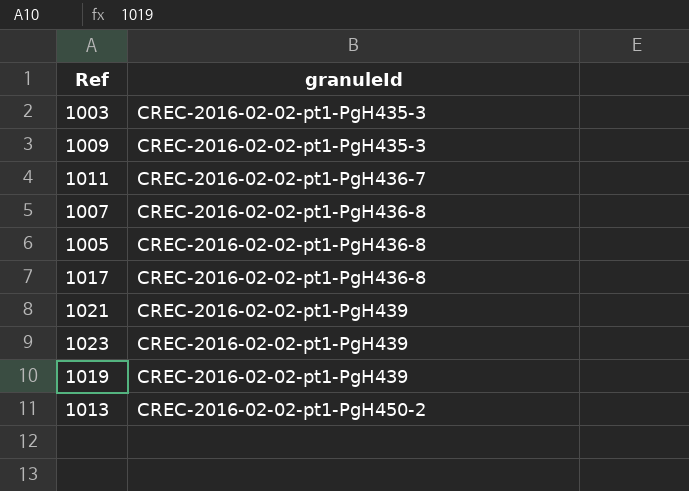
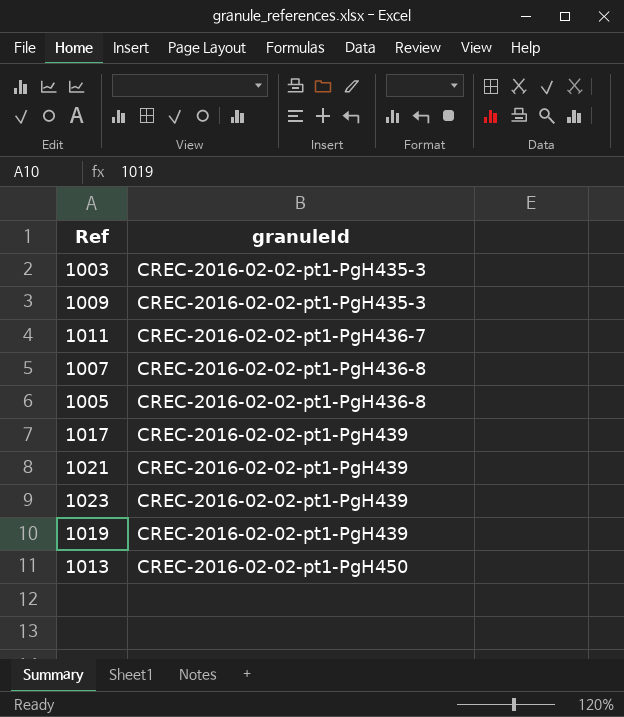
1017 | granuleId: CREC-2016-02-02-pt1-PgH436-8 -> CREC-2016-02-02-pt1-PgH439
1013 | granuleId: CREC-2016-02-02-pt1-PgH450-2 -> CREC-2016-02-02-pt1-PgH450

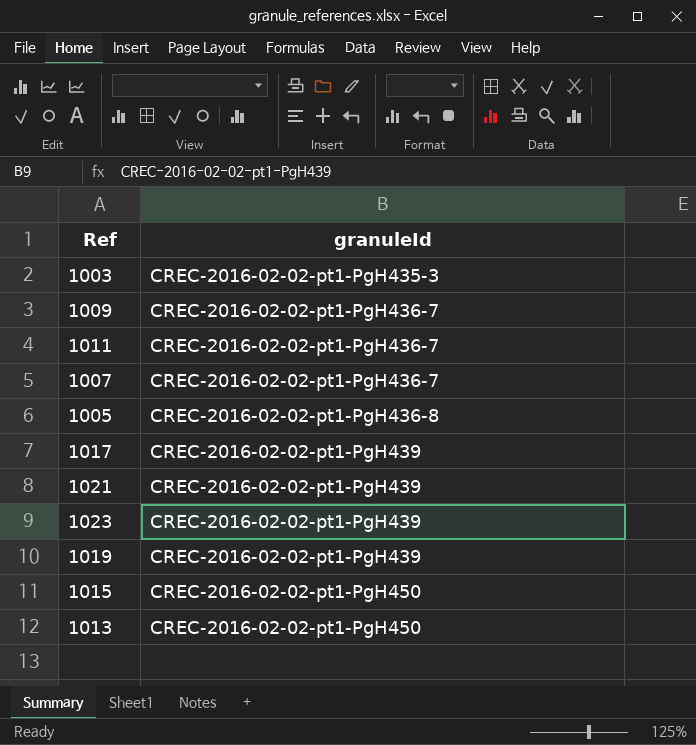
1009 | granuleId: CREC-2016-02-02-pt1-PgH435-3 -> CREC-2016-02-02-pt1-PgH436-7
1007 | granuleId: CREC-2016-02-02-pt1-PgH436-8 -> CREC-2016-02-02-pt1-PgH436-7
row 1015: none -> CREC-2016-02-02-pt1-PgH450

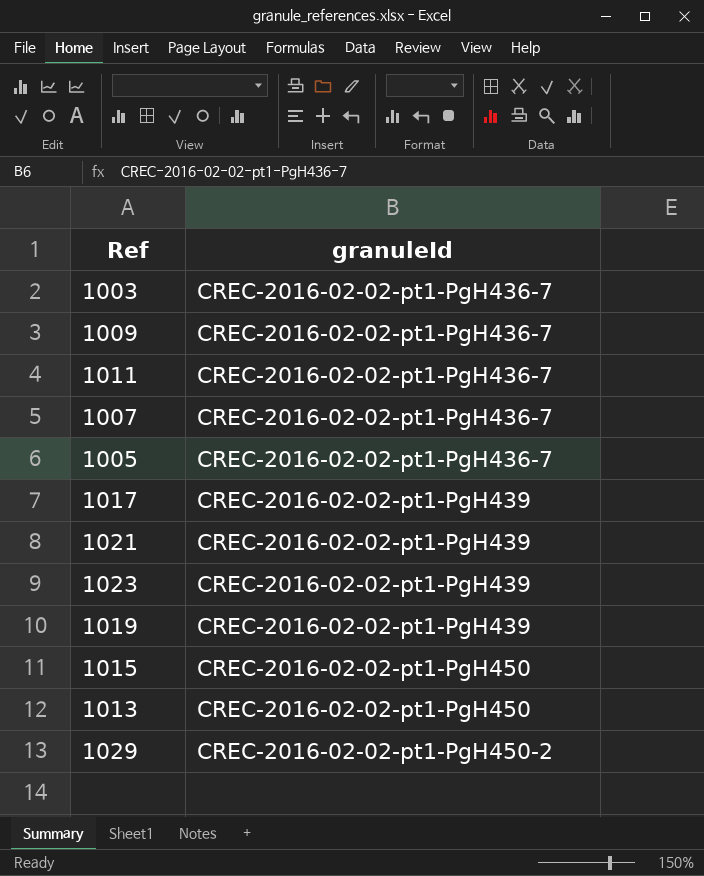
1003 | granuleId: CREC-2016-02-02-pt1-PgH435-3 -> CREC-2016-02-02-pt1-PgH436-7
1005 | granuleId: CREC-2016-02-02-pt1-PgH436-8 -> CREC-2016-02-02-pt1-PgH436-7
row 1029: none -> CREC-2016-02-02-pt1-PgH450-2

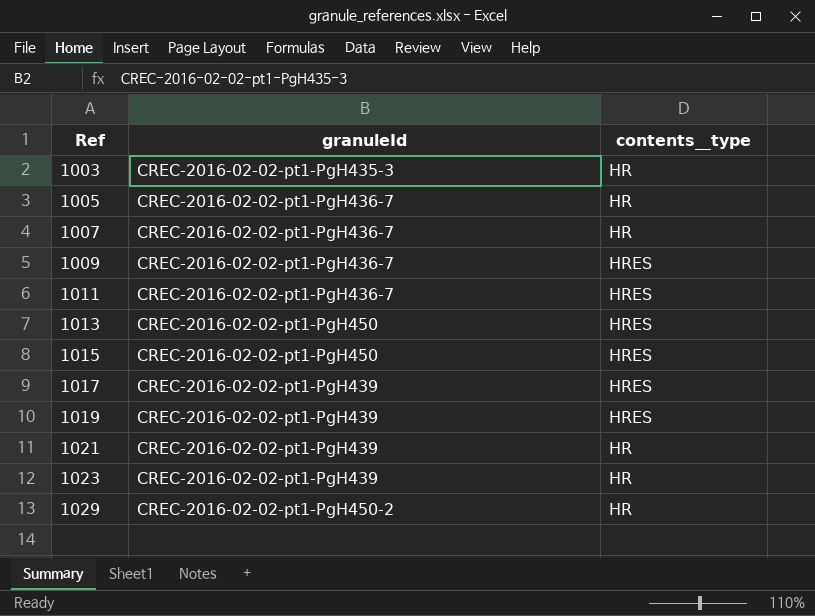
row order: granuleId ascending -> Ref ascending
column contents__type | position: none -> 3
1003 | granuleId: CREC-2016-02-02-pt1-PgH436-7 -> CREC-2016-02-02-pt1-PgH435-3

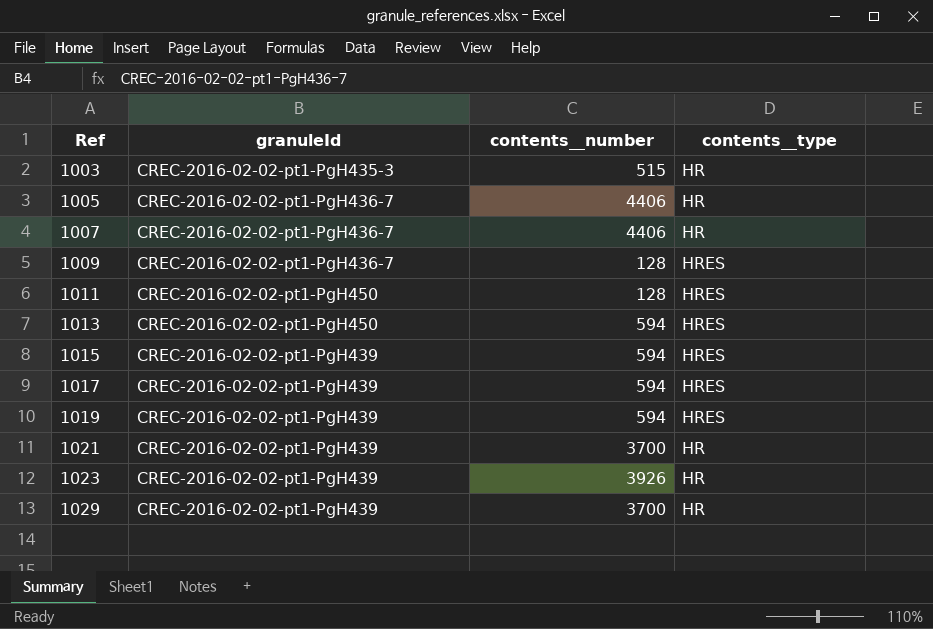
column contents__number | position: none -> 3
1011 | granuleId: CREC-2016-02-02-pt1-PgH436-7 -> CREC-2016-02-02-pt1-PgH450
1015 | granuleId: CREC-2016-02-02-pt1-PgH450 -> CREC-2016-02-02-pt1-PgH439
1029 | granuleId: CREC-2016-02-02-pt1-PgH450-2 -> CREC-2016-02-02-pt1-PgH439

